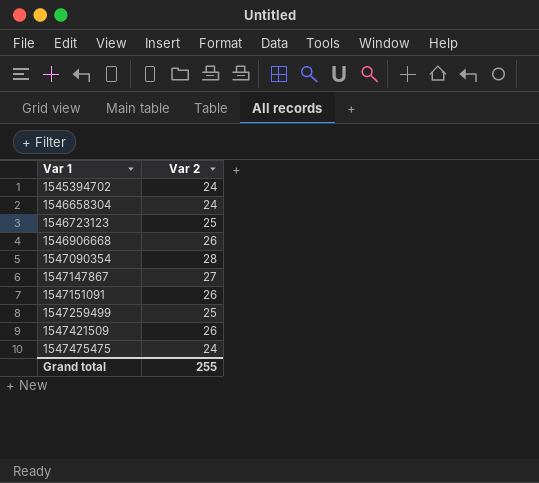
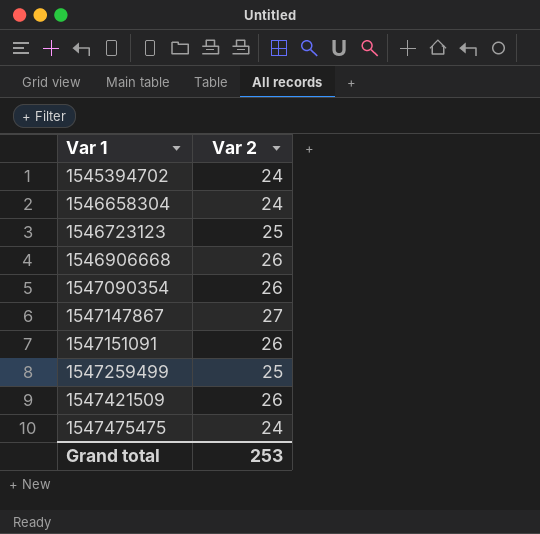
1547090354 | Var 2: 28 -> 26
Grand total | Var 2: 255 -> 253

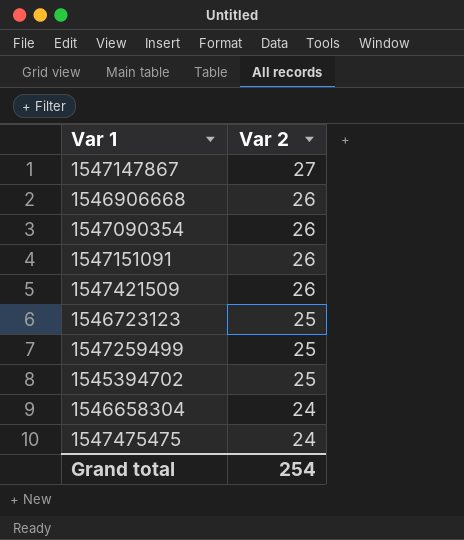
row order: Var 1 ascending -> Var 2 descending
1545394702 | Var 2: 24 -> 25
Grand total | Var 2: 253 -> 254

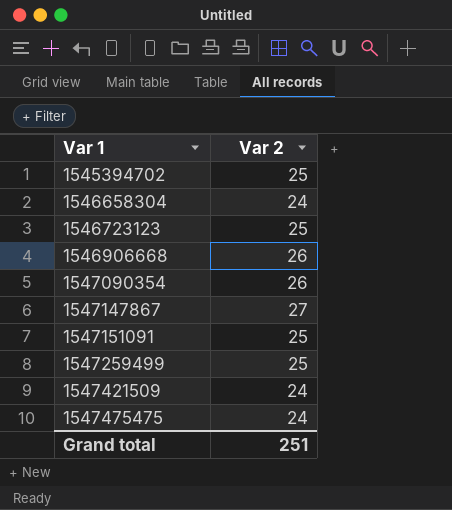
row order: Var 2 descending -> Var 1 ascending
1547151091 | Var 2: 26 -> 25
1547421509 | Var 2: 26 -> 24
Grand total | Var 2: 254 -> 251

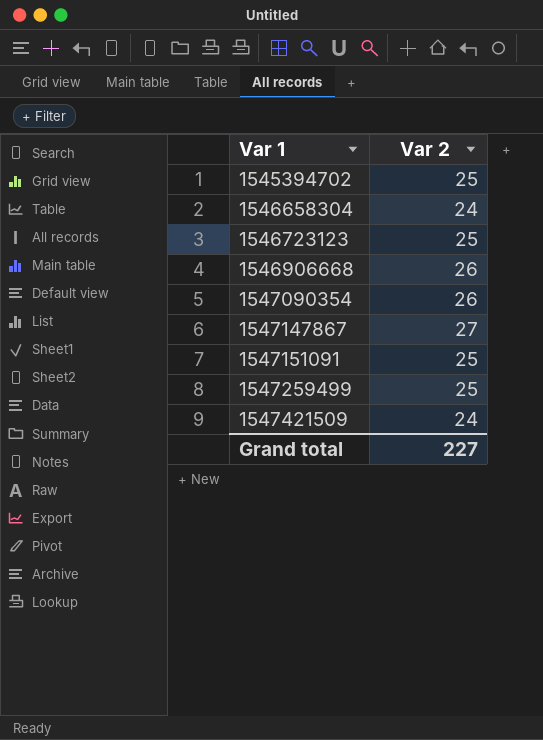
row 1547475475: 24 -> none
Grand total | Var 2: 251 -> 227

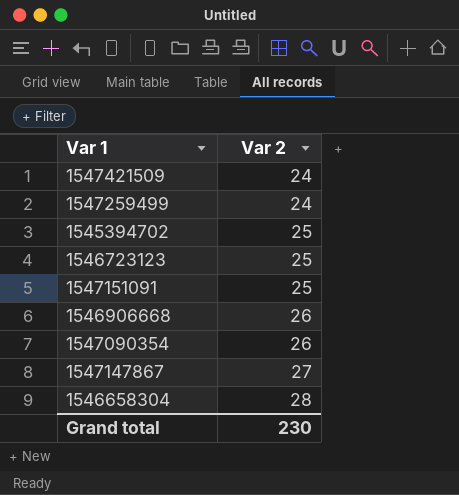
row order: Var 1 ascending -> Var 2 ascending
1547259499 | Var 2: 25 -> 24
1546658304 | Var 2: 24 -> 28
Grand total | Var 2: 227 -> 230

